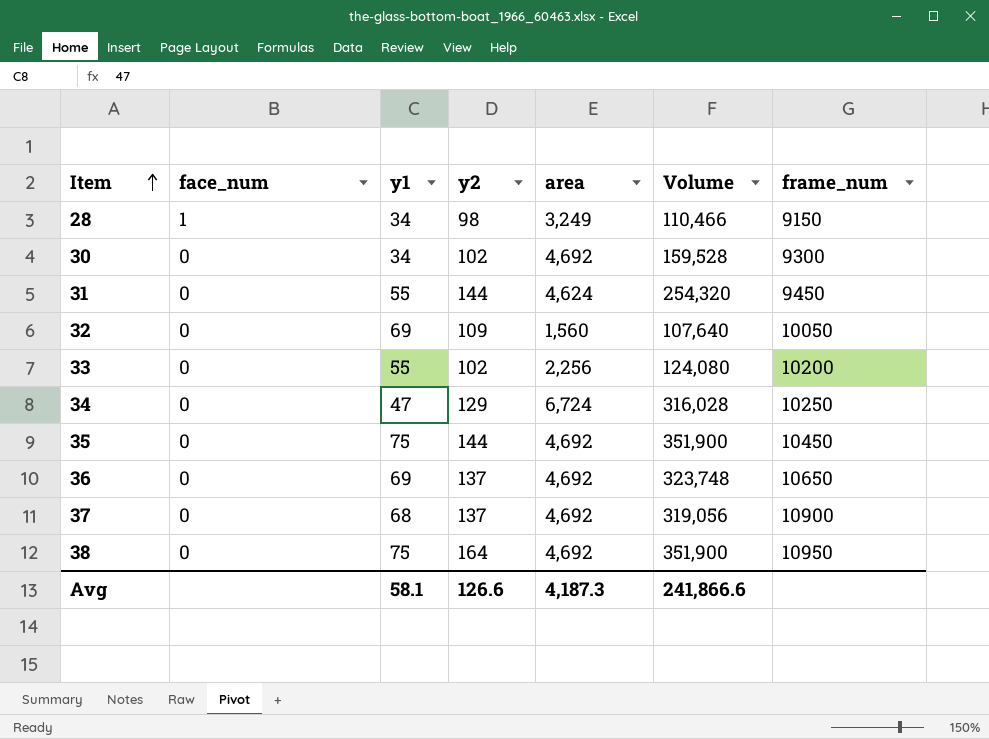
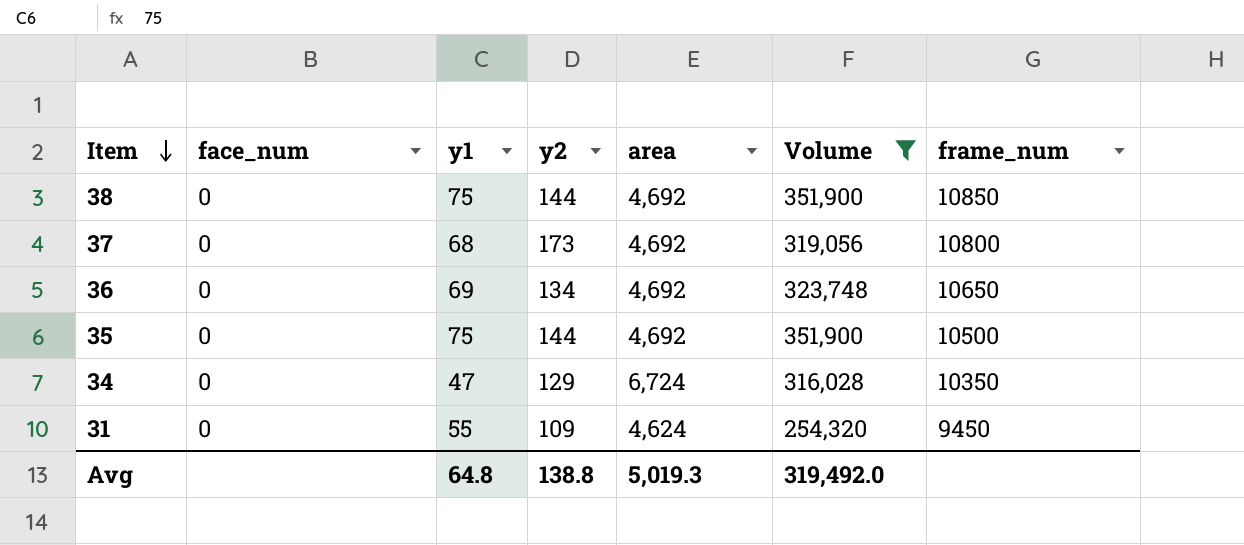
filter: none -> Volume >= 254,320
row order: Item ascending -> Item descending
38 | y2: 164 -> 144
38 | frame_num: 10950 -> 10850
37 | y2: 137 -> 173
37 | frame_num: 10900 -> 10800
36 | y2: 137 -> 134
35 | frame_num: 10450 -> 10500
34 | frame_num: 10250 -> 10350
31 | y2: 144 -> 109
Avg | y1: 58.1 -> 64.8
Avg | y2: 126.6 -> 138.8
Avg | area: 4,187.3 -> 5,019.3
Avg | Volume: 241,866.6 -> 319,492.0

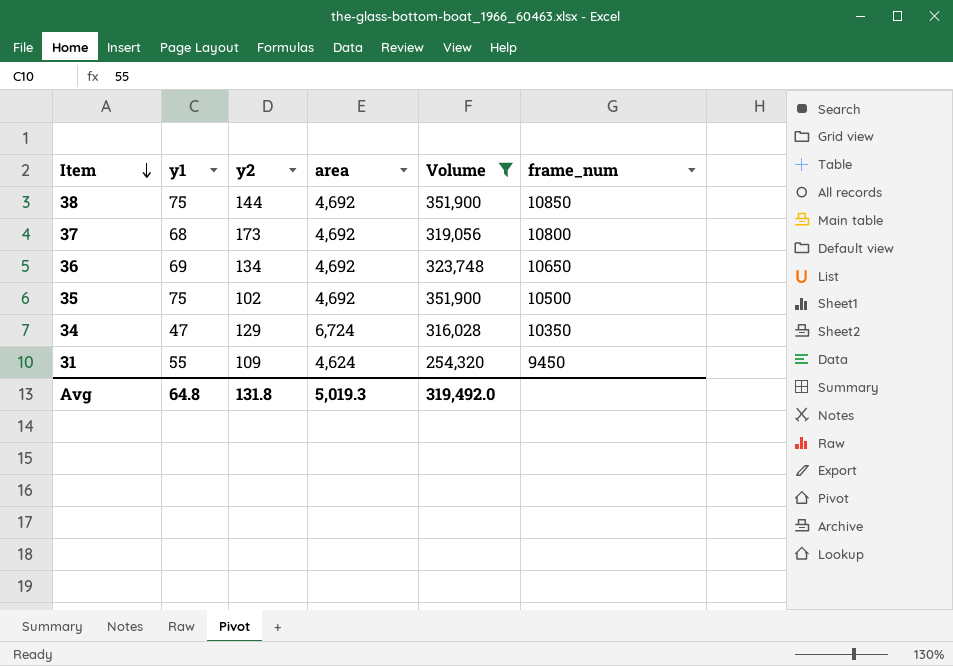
column face_num | position: 2 -> none
35 | y2: 144 -> 102
Avg | y2: 138.8 -> 131.8

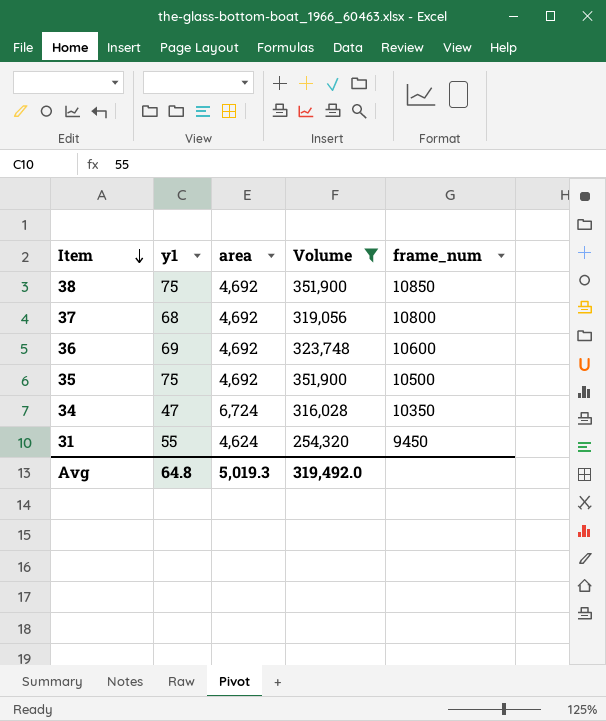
column y2 | position: 3 -> none
36 | frame_num: 10650 -> 10600

